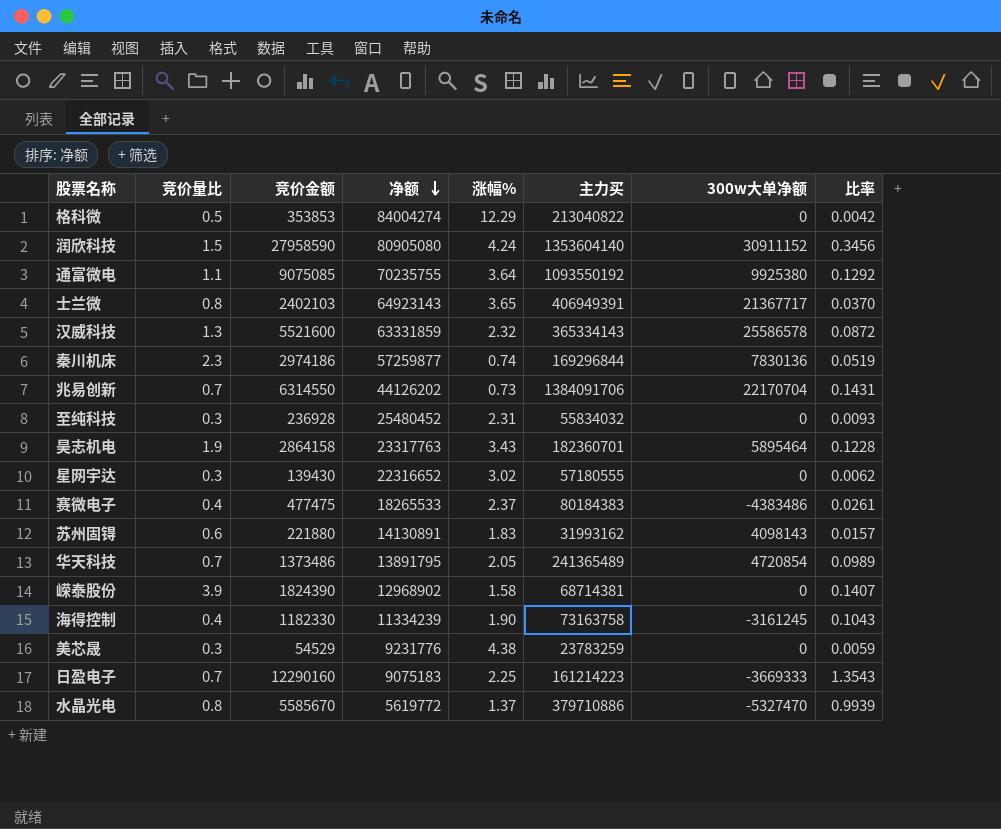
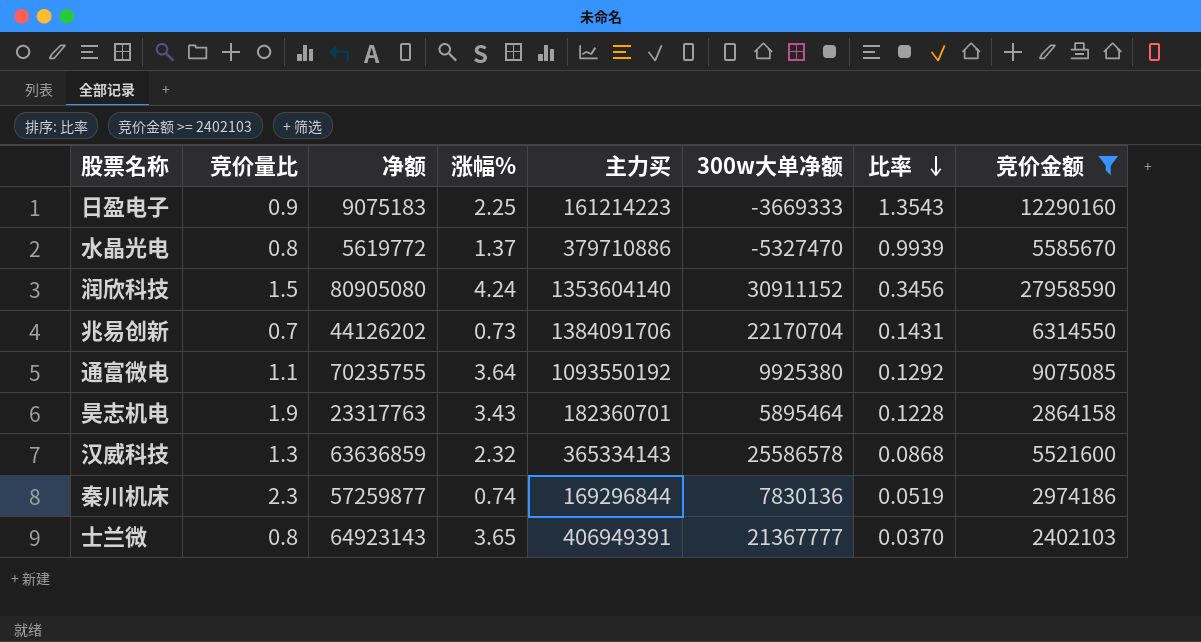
filter: none -> 竞价金额 >= 2402103
row order: 净额 descending -> 比率 descending
column 竞价金额 | position: 3 -> 8
日盈电子 | 竞价量比: 0.7 -> 0.9
汉威科技 | 净额: 63331859 -> 63636859
汉威科技 | 比率: 0.0872 -> 0.0868
士兰微 | 300w大单净额: 21367717 -> 21367777

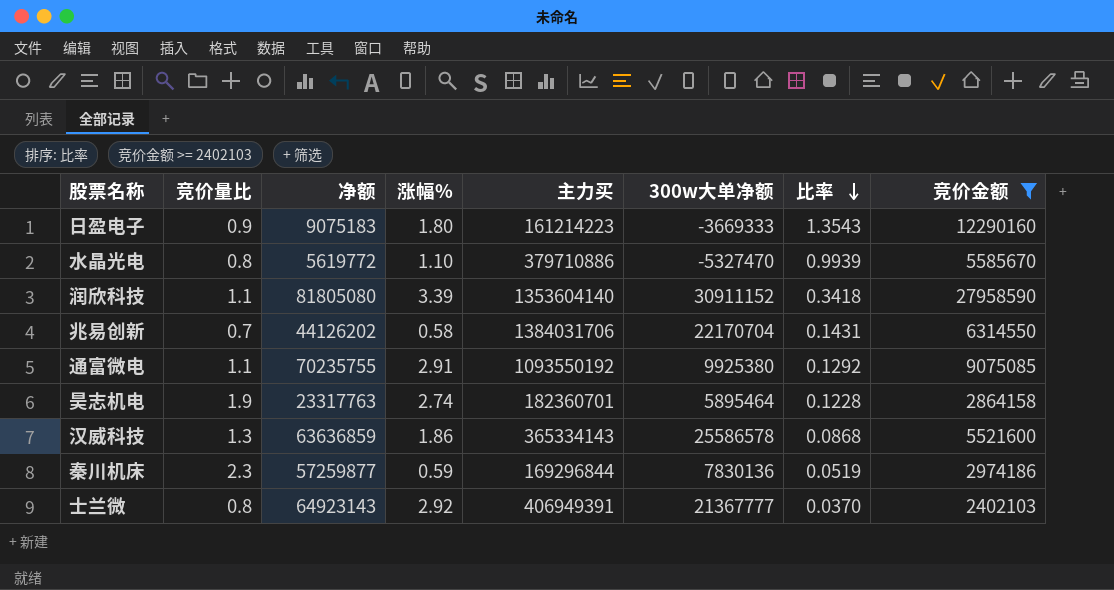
日盈电子 | 涨幅%: 2.25 -> 1.80
水晶光电 | 涨幅%: 1.37 -> 1.10
润欣科技 | 竞价量比: 1.5 -> 1.1
润欣科技 | 净额: 80905080 -> 81805080
润欣科技 | 涨幅%: 4.24 -> 3.39
润欣科技 | 比率: 0.3456 -> 0.3418
兆易创新 | 涨幅%: 0.73 -> 0.58
兆易创新 | 主力买: 1384091706 -> 1384031706
通富微电 | 涨幅%: 3.64 -> 2.91
昊志机电 | 涨幅%: 3.43 -> 2.74
汉威科技 | 涨幅%: 2.32 -> 1.86
秦川机床 | 涨幅%: 0.74 -> 0.59
士兰微 | 涨幅%: 3.65 -> 2.92

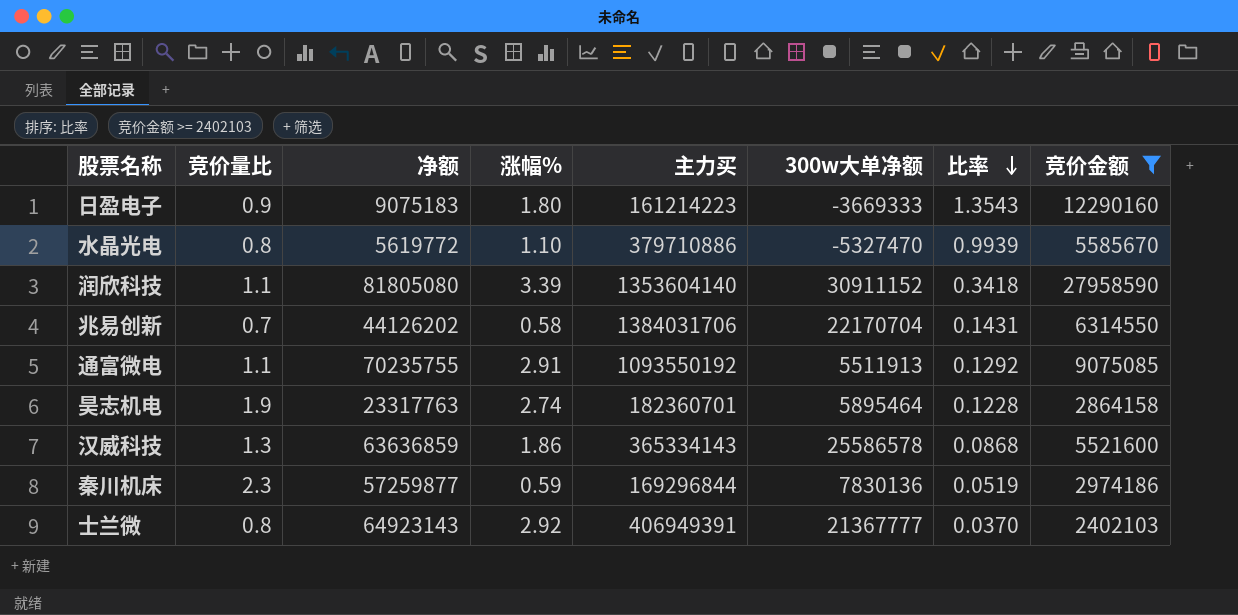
通富微电 | 300w大单净额: 9925380 -> 5511913

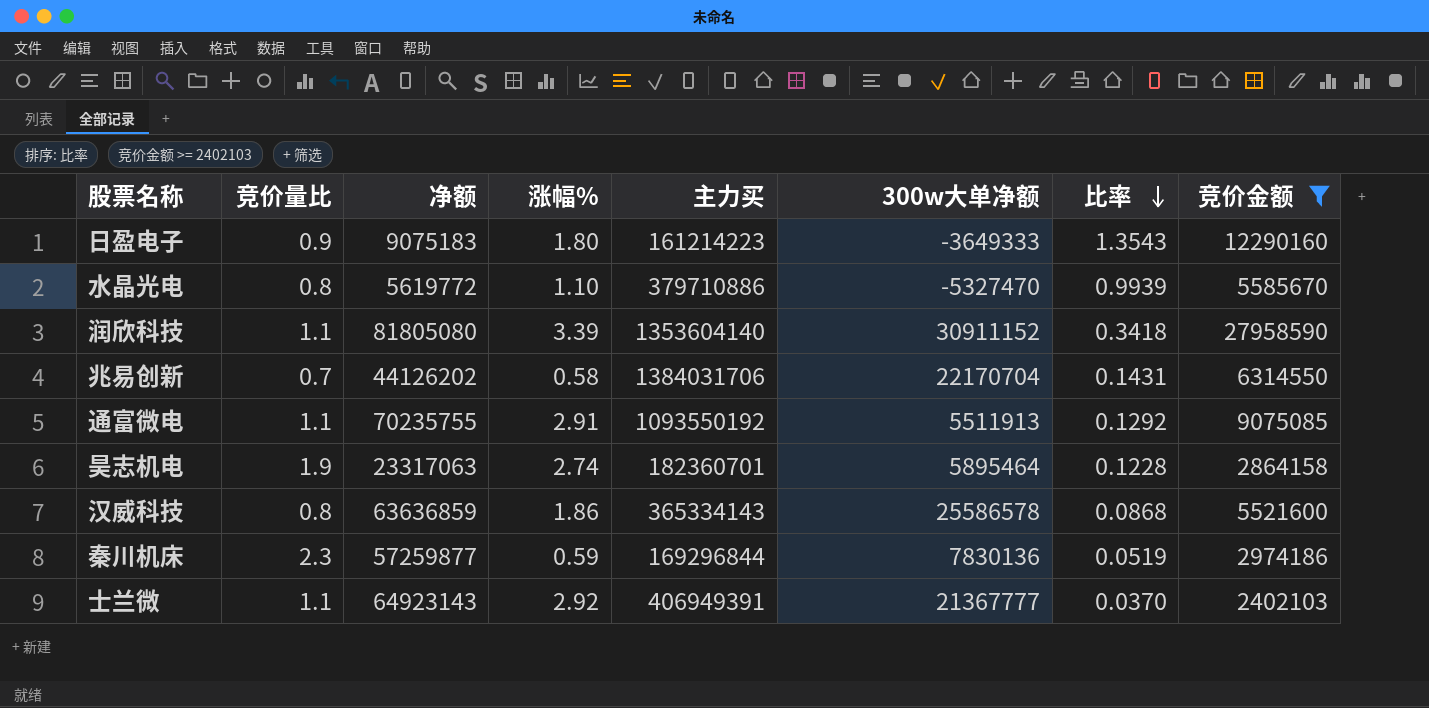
日盈电子 | 300w大单净额: -3669333 -> -3649333
昊志机电 | 净额: 23317763 -> 23317063
汉威科技 | 竞价量比: 1.3 -> 0.8
士兰微 | 竞价量比: 0.8 -> 1.1

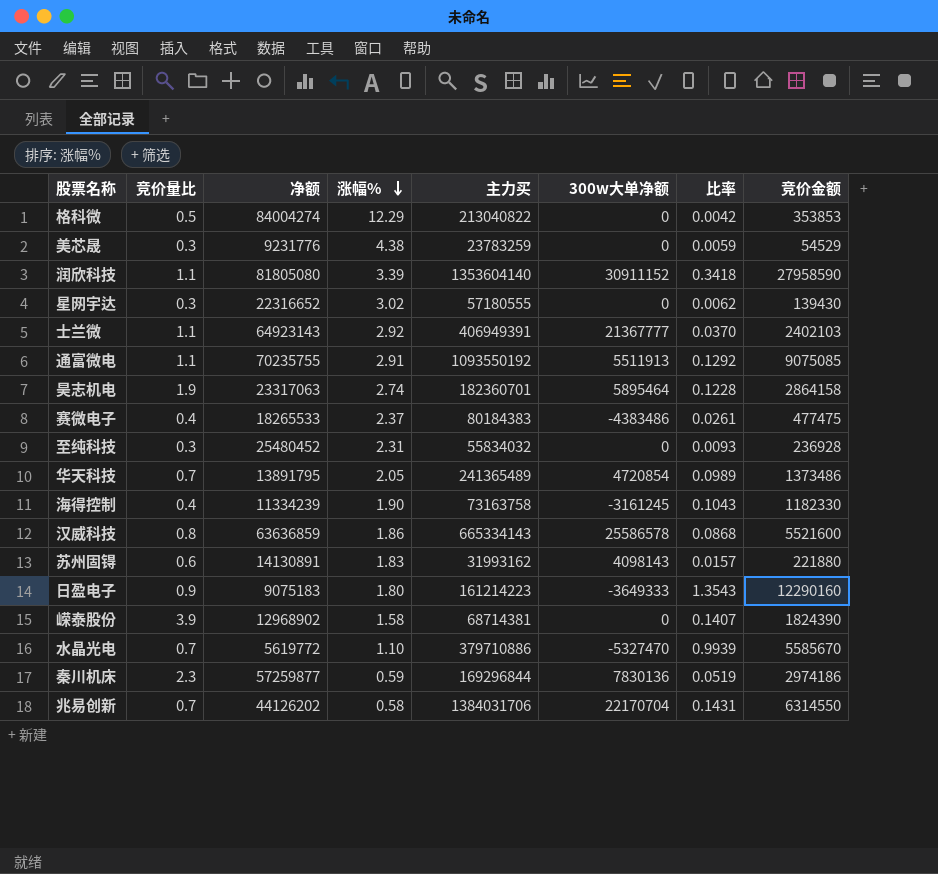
filter: 竞价金额 >= 2402103 -> none
row order: 比率 descending -> 涨幅% descending
汉威科技 | 主力买: 365334143 -> 665334143
水晶光电 | 竞价量比: 0.8 -> 0.7

